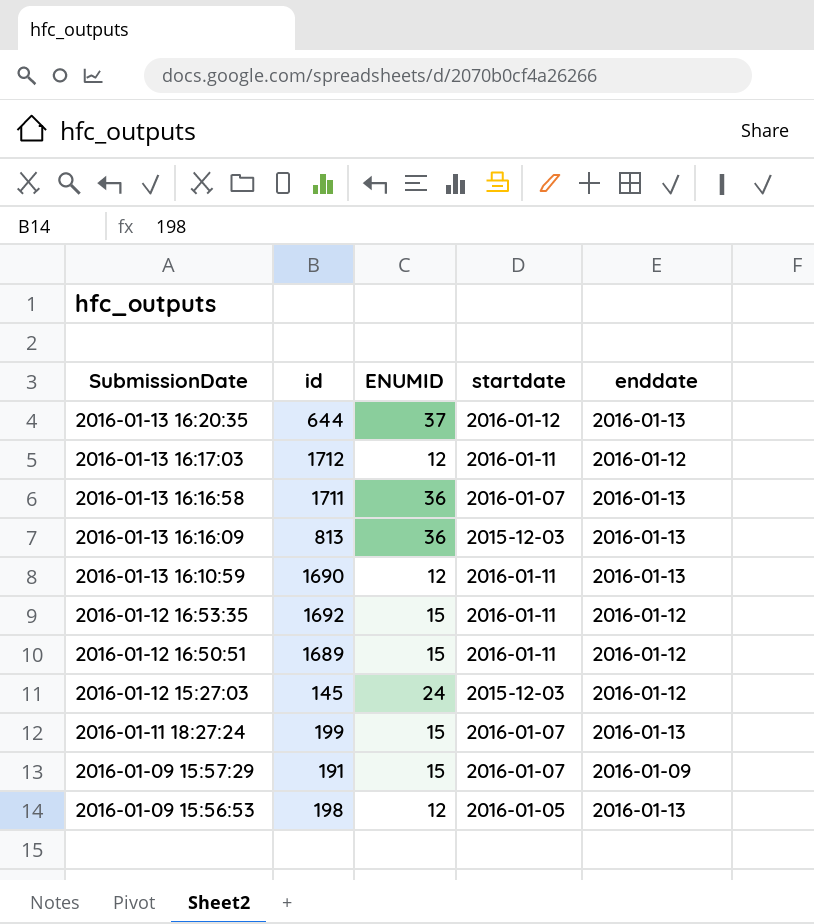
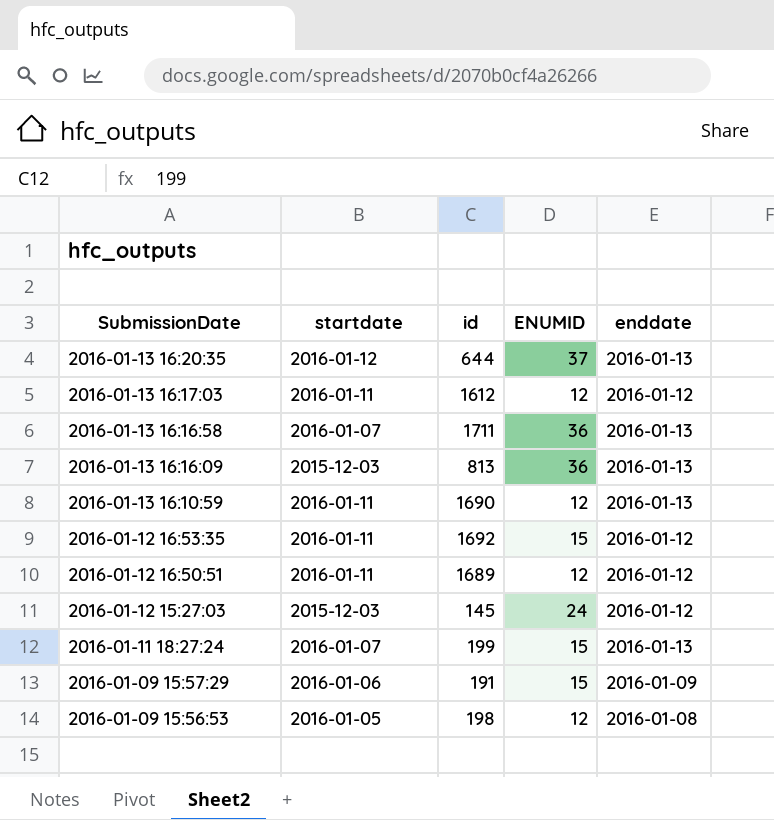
column startdate | position: 4 -> 2
2016-01-13 16:17:03 | id: 1712 -> 1612
2016-01-12 16:50:51 | ENUMID: 15 -> 12
2016-01-09 15:57:29 | startdate: 2016-01-07 -> 2016-01-06
2016-01-09 15:56:53 | enddate: 2016-01-13 -> 2016-01-08

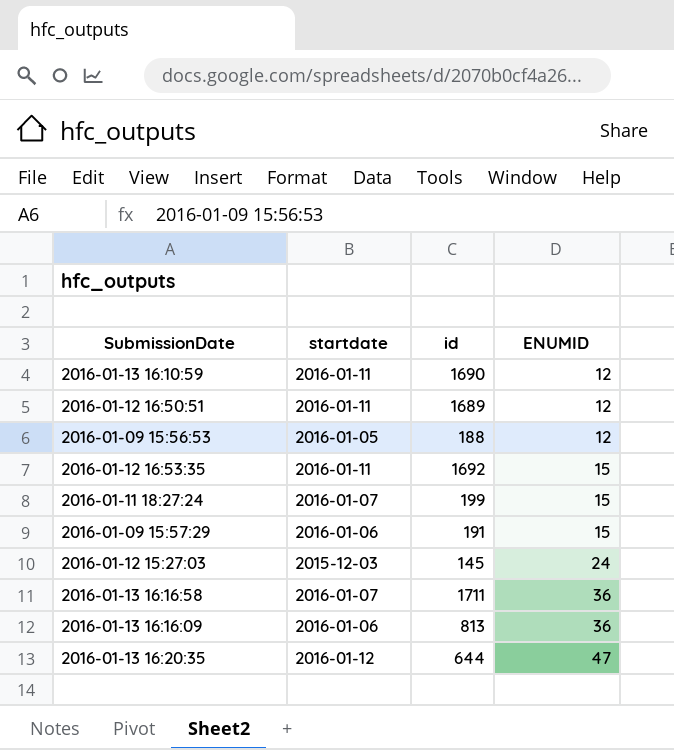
row order: SubmissionDate descending -> ENUMID ascending
column enddate | position: 5 -> none
row 2016-01-13 16:17:03: 2016-01-11 | 1612 | 12 | 2016-01-12 -> none
2016-01-09 15:56:53 | id: 198 -> 188
2016-01-13 16:16:09 | startdate: 2015-12-03 -> 2016-01-06
2016-01-13 16:20:35 | ENUMID: 37 -> 47

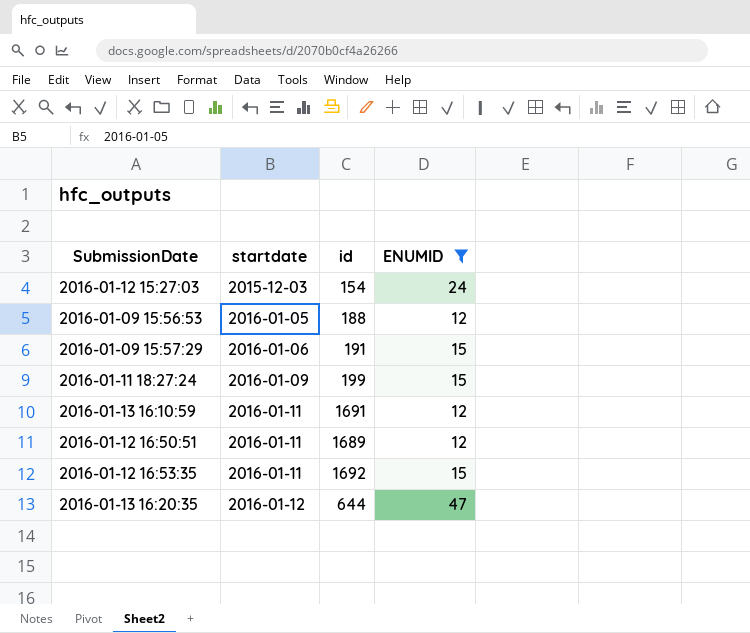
filter: none -> ENUMID != 36
row order: ENUMID ascending -> startdate ascending
2016-01-12 15:27:03 | id: 145 -> 154
2016-01-11 18:27:24 | startdate: 2016-01-07 -> 2016-01-09
2016-01-13 16:10:59 | id: 1690 -> 1691

